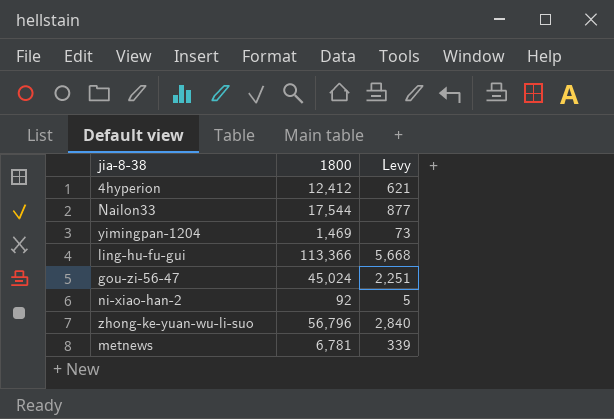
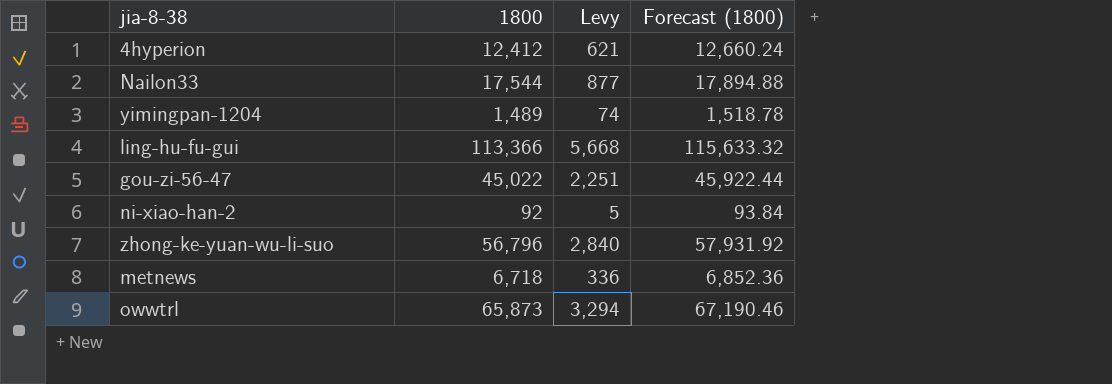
column Forecast (1800) | formula: none -> [1800] * 1.02
yimingpan-1204 | 1800: 1,469 -> 1,489
yimingpan-1204 | Levy: 73 -> 74
gou-zi-56-47 | 1800: 45,024 -> 45,022
metnews | 1800: 6,781 -> 6,718
metnews | Levy: 339 -> 336
row owwtrl: none -> 65,873 | 3,294 | 67,190.46

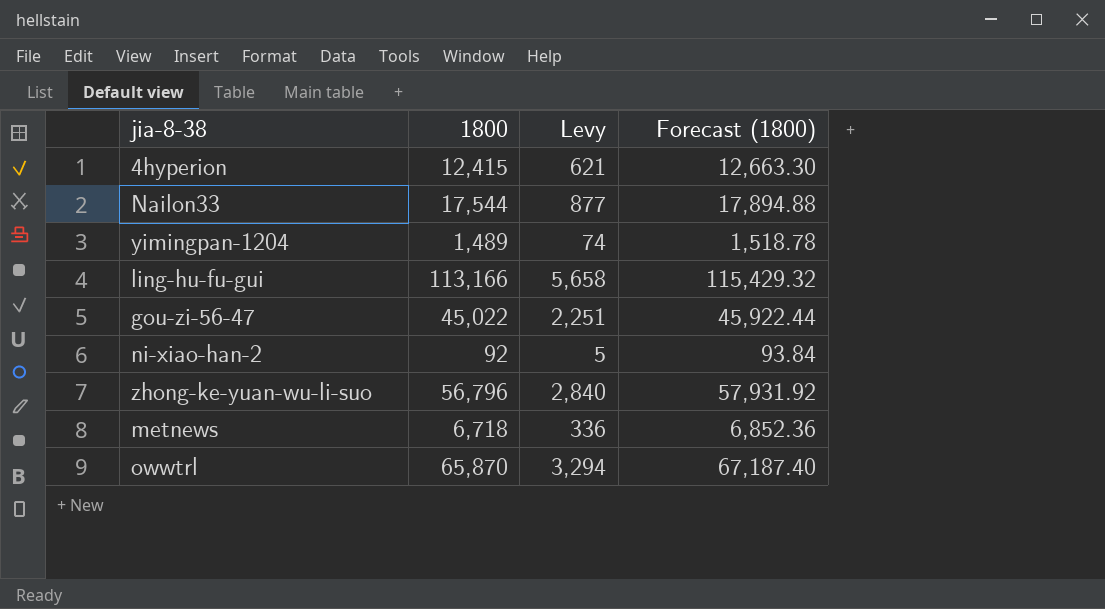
4hyperion | 1800: 12,412 -> 12,415
4hyperion | Forecast (1800): 12,660.24 -> 12,663.30
ling-hu-fu-gui | 1800: 113,366 -> 113,166
ling-hu-fu-gui | Levy: 5,668 -> 5,658
ling-hu-fu-gui | Forecast (1800): 115,633.32 -> 115,429.32
owwtrl | 1800: 65,873 -> 65,870
owwtrl | Forecast (1800): 67,190.46 -> 67,187.40

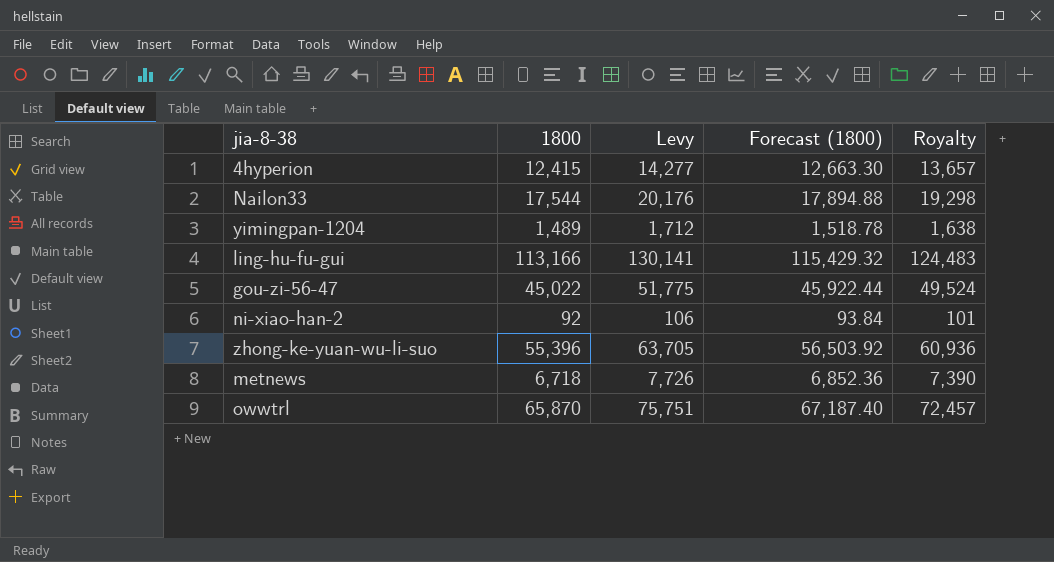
column Levy | formula: [1800] * 0.05 -> [1800] * 1.15
column Royalty | formula: none -> [1800] * 1.1
zhong-ke-yuan-wu-li-suo | 1800: 56,796 -> 55,396
zhong-ke-yuan-wu-li-suo | Forecast (1800): 57,931.92 -> 56,503.92

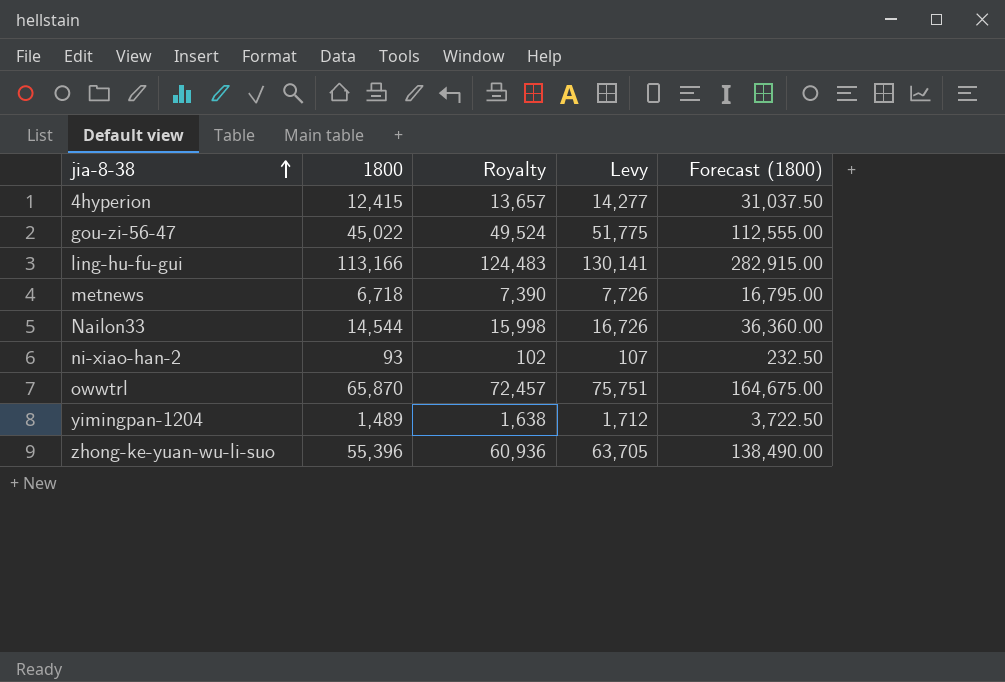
row order: none -> jia-8-38 ascending
column Royalty | position: 5 -> 3
column Forecast (1800) | formula: [1800] * 1.02 -> [1800] * 2.5
Nailon33 | 1800: 17,544 -> 14,544
Nailon33 | Royalty: 19,298 -> 15,998
Nailon33 | Levy: 20,176 -> 16,726
ni-xiao-han-2 | 1800: 92 -> 93
ni-xiao-han-2 | Royalty: 101 -> 102
ni-xiao-han-2 | Levy: 106 -> 107

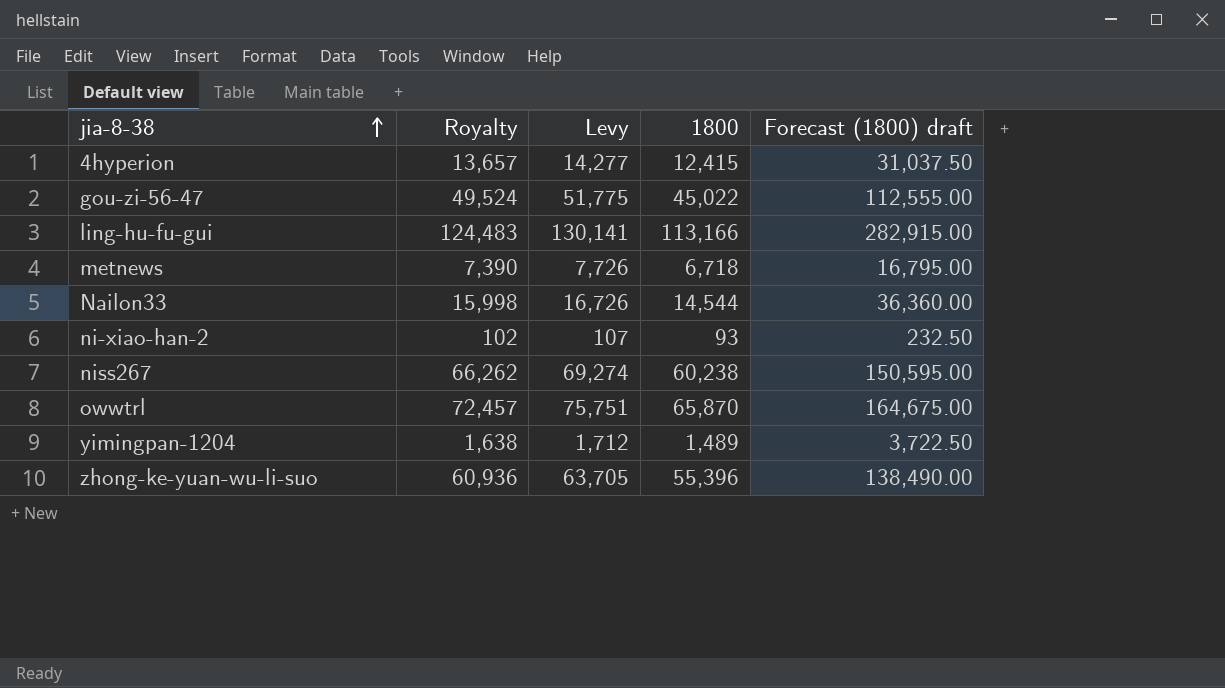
column 1800 | position: 2 -> 4
column name: Forecast (1800) -> Forecast (1800) draft
row niss267: none -> 66,262 | 69,274 | 60,238 | 150,595.00

